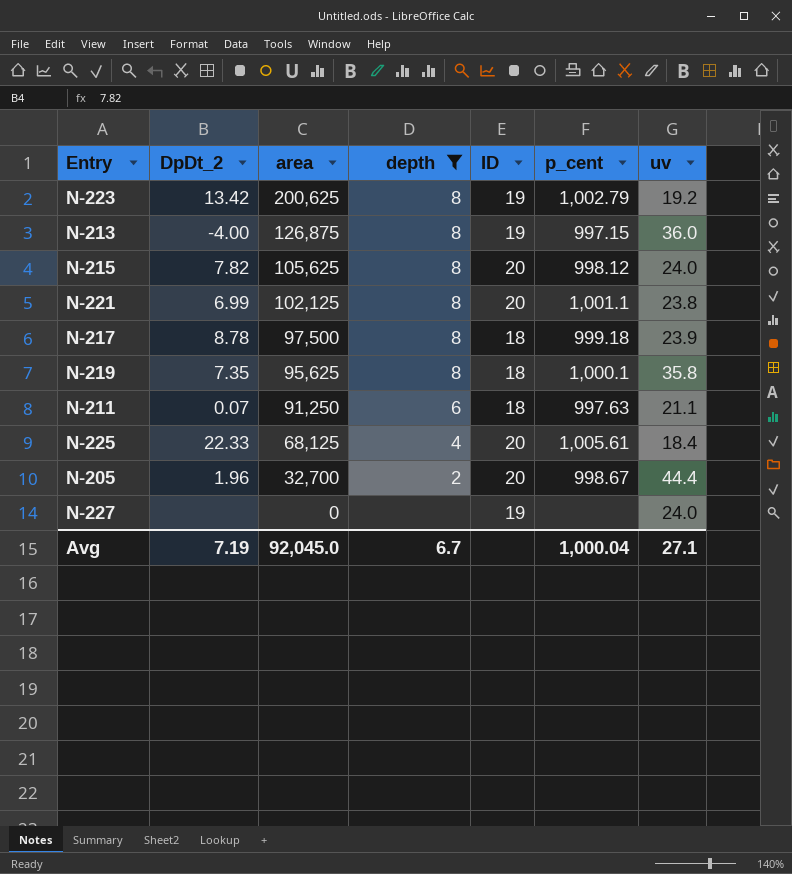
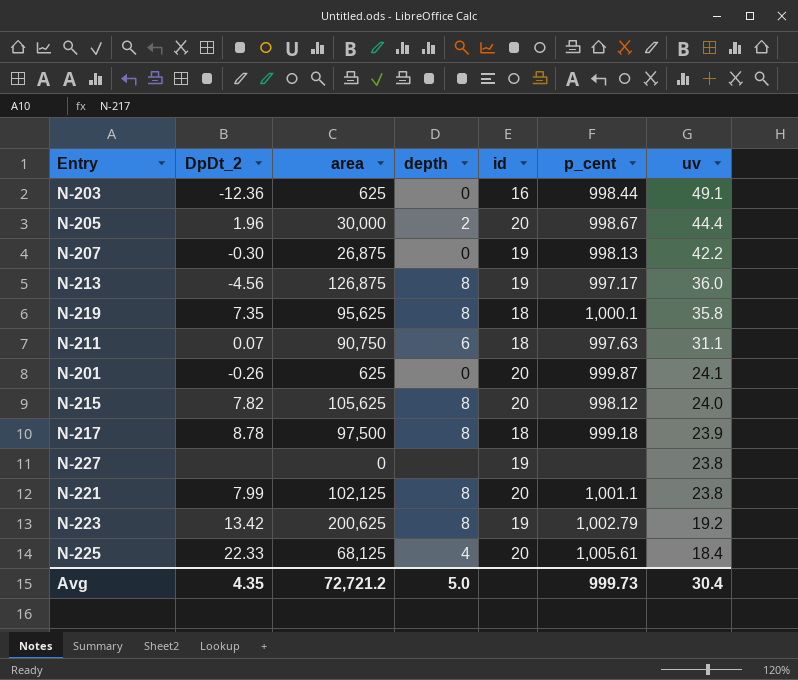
filter: depth != 0 -> none
row order: area descending -> uv descending
column name: ID -> id
N-205 | area: 32,700 -> 30,000
N-213 | DpDt_2: -4.00 -> -4.56
N-213 | p_cent: 997.15 -> 997.17
N-211 | area: 91,250 -> 90,750
N-211 | uv: 21.1 -> 31.1
N-227 | uv: 24.0 -> 23.8
N-221 | DpDt_2: 6.99 -> 7.99
Avg | DpDt_2: 7.19 -> 4.35
Avg | area: 92,045.0 -> 72,721.2
Avg | depth: 6.7 -> 5.0
Avg | p_cent: 1,000.04 -> 999.73
Avg | uv: 27.1 -> 30.4

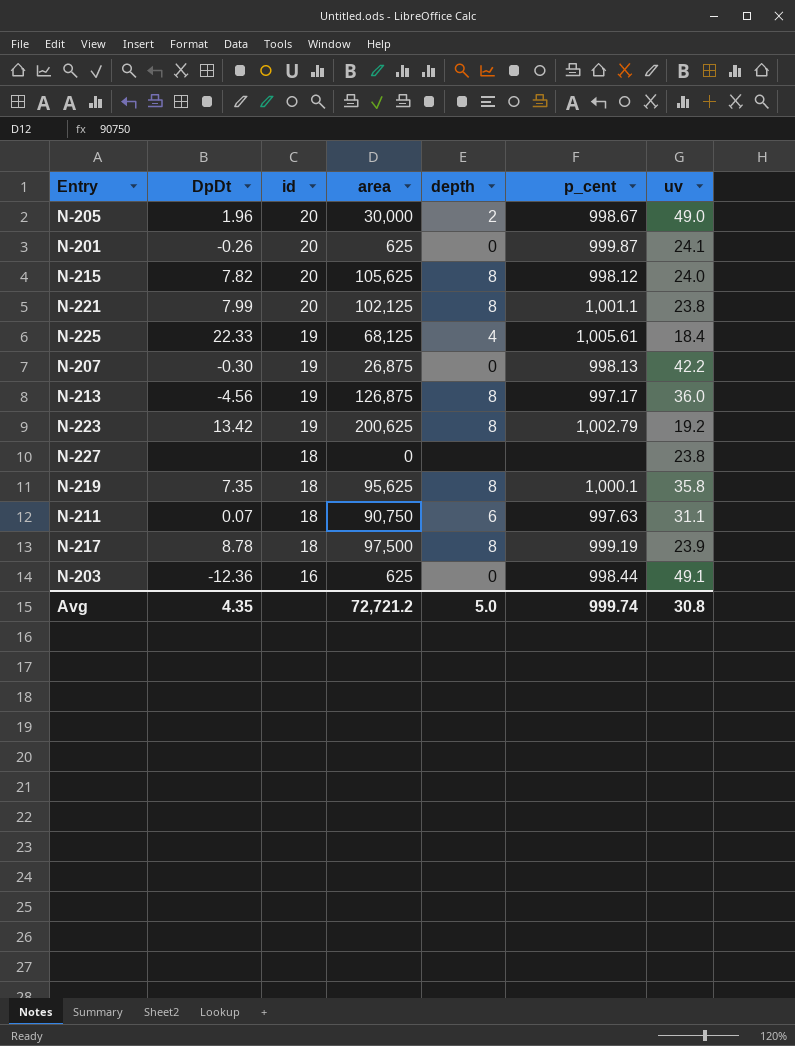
row order: uv descending -> id descending
column name: DpDt_2 -> DpDt
column id | position: 5 -> 3
N-205 | uv: 44.4 -> 49.0
N-225 | id: 20 -> 19
N-227 | id: 19 -> 18
N-217 | p_cent: 999.18 -> 999.19
Avg | p_cent: 999.73 -> 999.74
Avg | uv: 30.4 -> 30.8

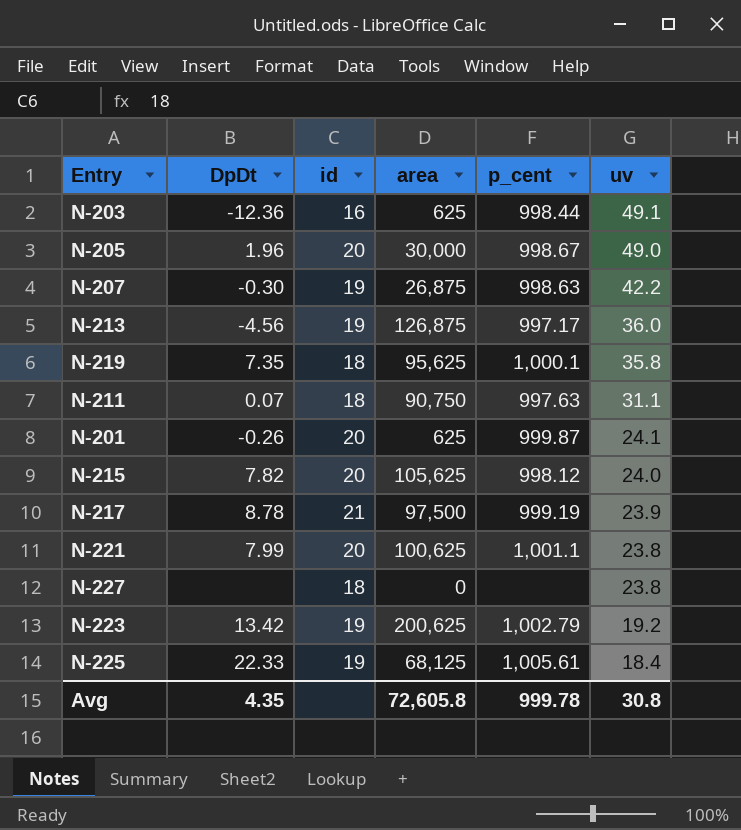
row order: id descending -> uv descending
column depth | position: 5 -> none
N-207 | p_cent: 998.13 -> 998.63
N-217 | id: 18 -> 21
N-221 | area: 102,125 -> 100,625
Avg | area: 72,721.2 -> 72,605.8
Avg | p_cent: 999.74 -> 999.78

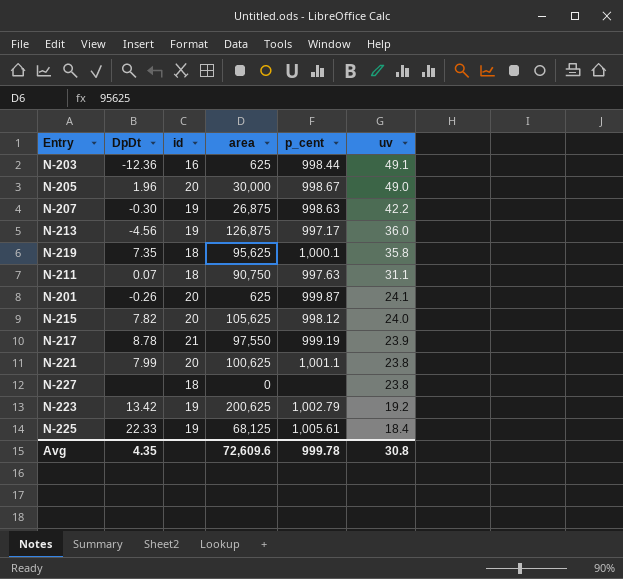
N-217 | area: 97,500 -> 97,550
Avg | area: 72,605.8 -> 72,609.6

